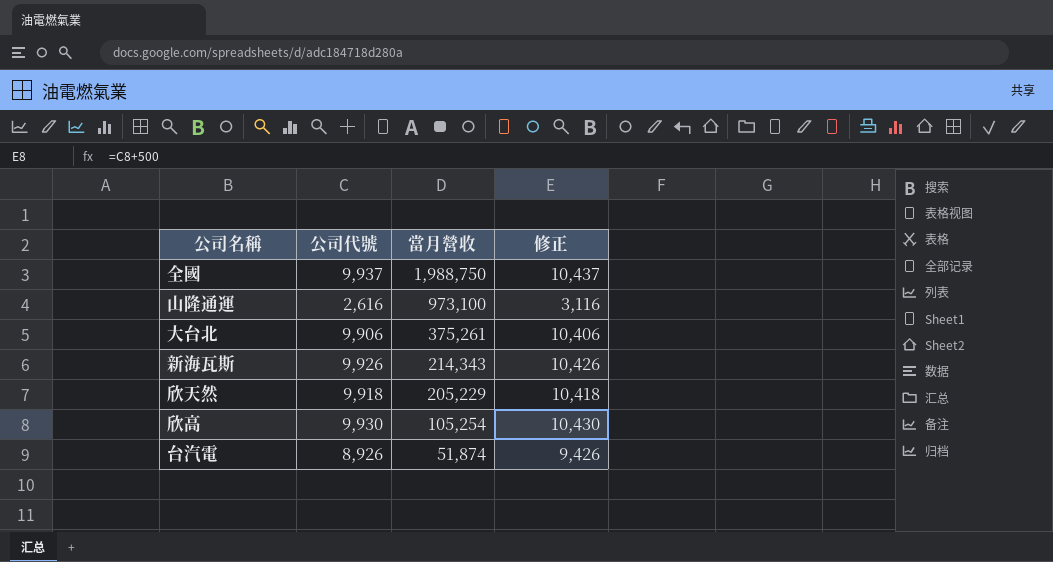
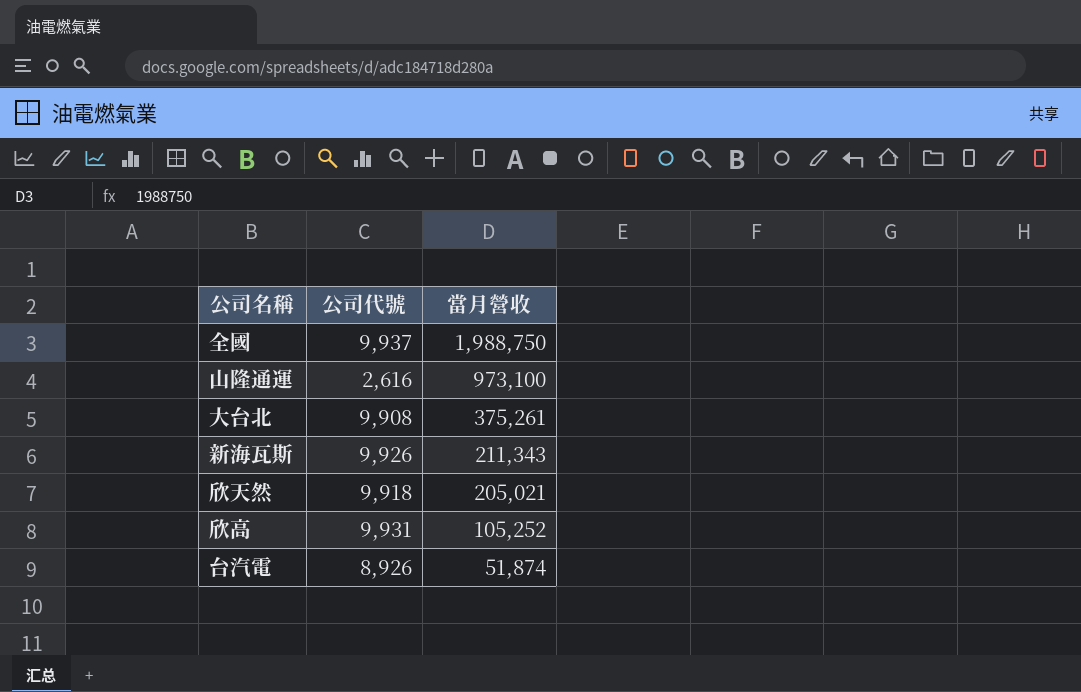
column 修正 | formula: [公司代號] + 500 -> none
大台北 | 公司代號: 9,906 -> 9,908
新海瓦斯 | 當月營收: 214,343 -> 211,343
欣天然 | 當月營收: 205,229 -> 205,021
欣高 | 公司代號: 9,930 -> 9,931
欣高 | 當月營收: 105,254 -> 105,252

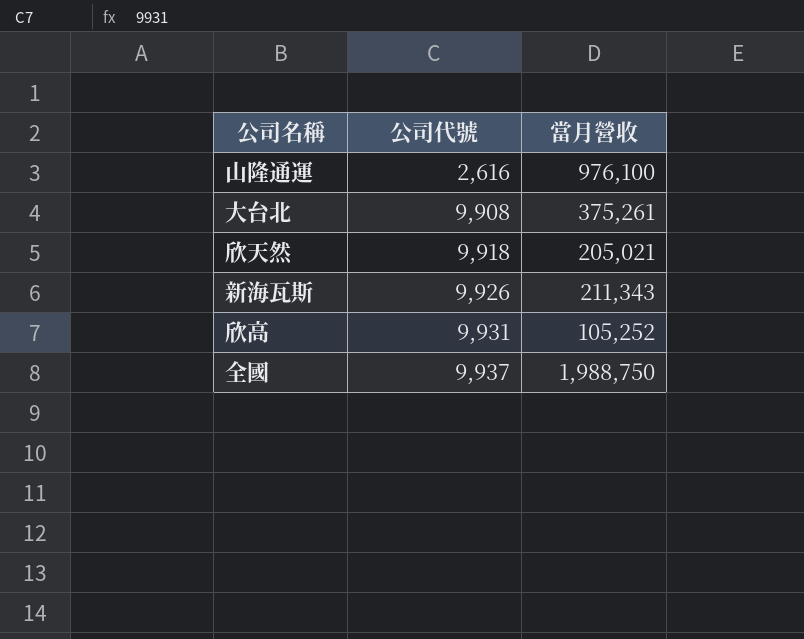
row order: 當月營收 descending -> 公司代號 ascending
row 台汽電: 8,926 | 51,874 -> none
山隆通運 | 當月營收: 973,100 -> 976,100

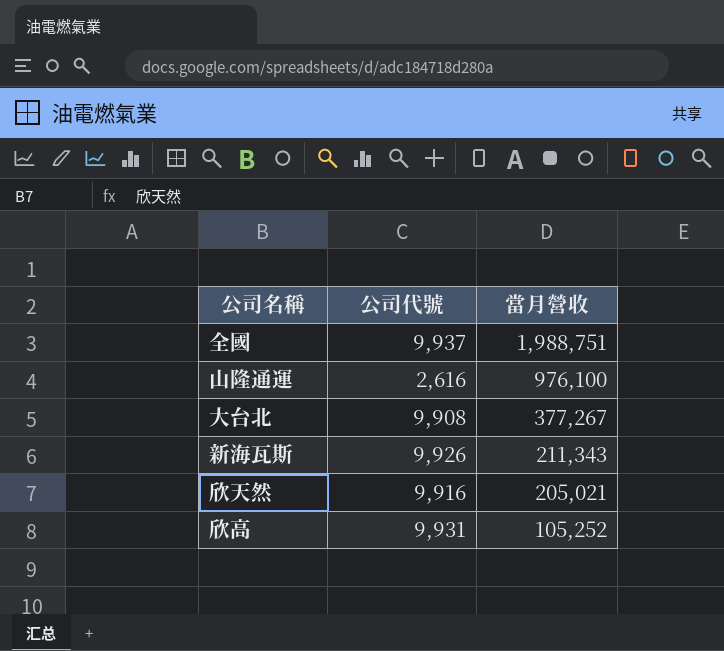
row order: 公司代號 ascending -> 當月營收 descending
全國 | 當月營收: 1,988,750 -> 1,988,751
大台北 | 當月營收: 375,261 -> 377,267
欣天然 | 公司代號: 9,918 -> 9,916

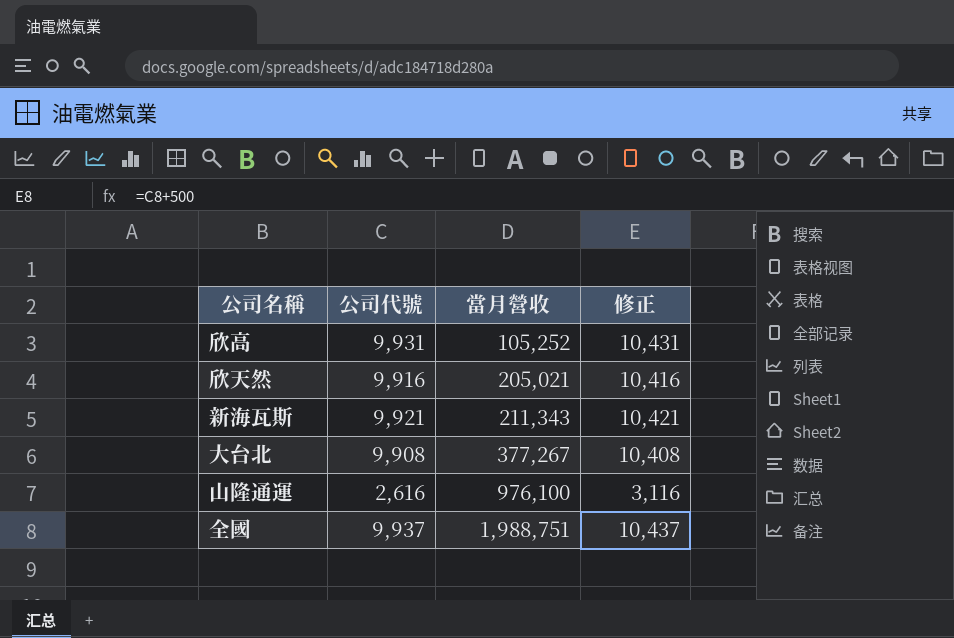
row order: 當月營收 descending -> 當月營收 ascending
column 修正 | formula: none -> [公司代號] + 500
新海瓦斯 | 公司代號: 9,926 -> 9,921

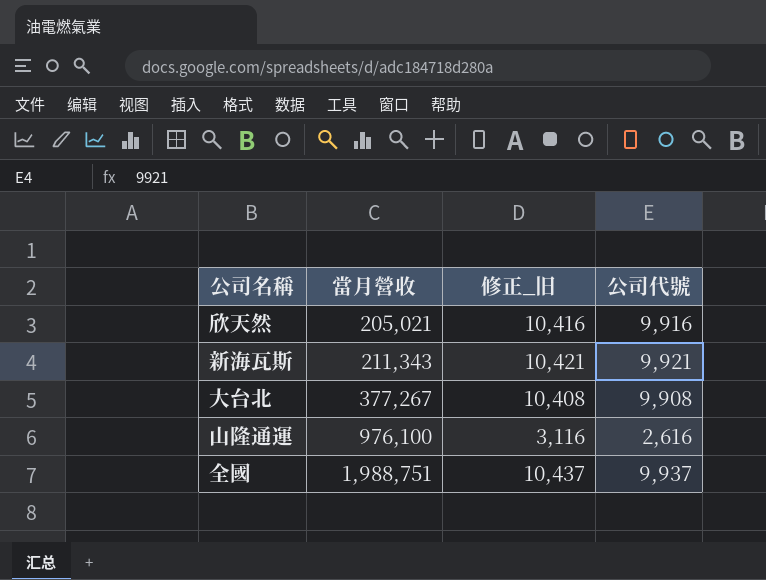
column name: 修正 -> 修正_旧
column 公司代號 | position: 2 -> 4
row 欣高: 9,931 | 105,252 | 10,431 -> none

